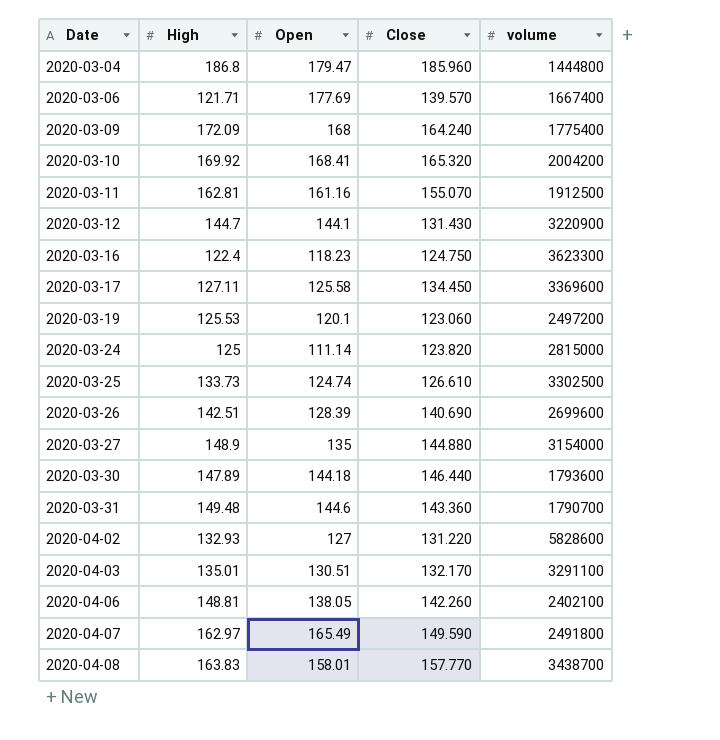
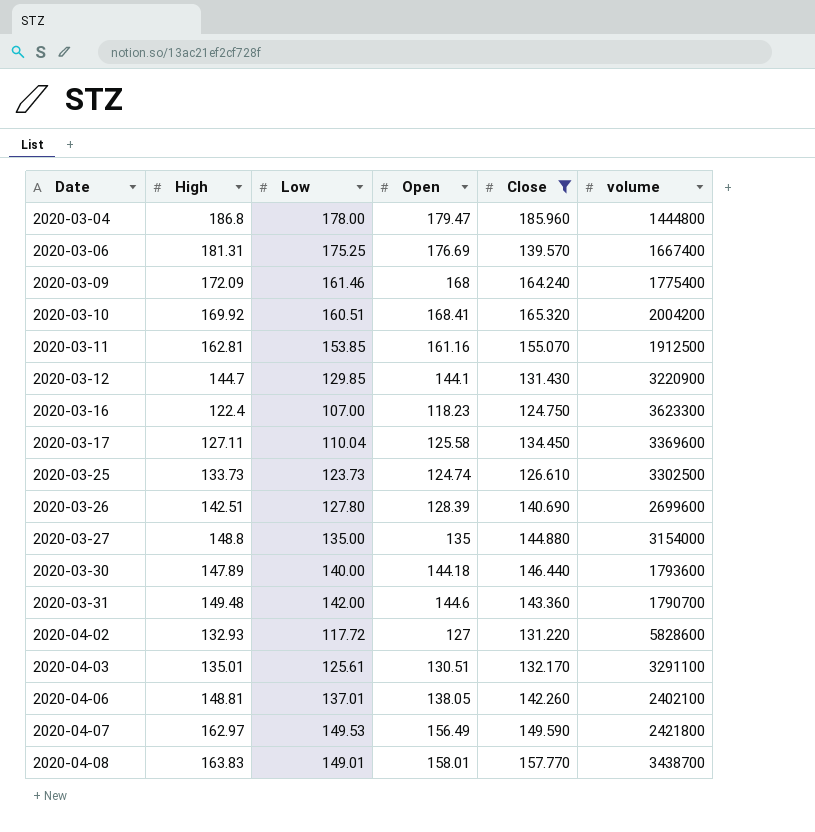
filter: none -> Close >= 124.750
column Low | position: none -> 3
2020-03-06 | High: 121.71 -> 181.31
2020-03-06 | Open: 177.69 -> 176.69
2020-03-27 | High: 148.9 -> 148.8
2020-04-07 | Open: 165.49 -> 156.49
2020-04-07 | volume: 2491800 -> 2421800

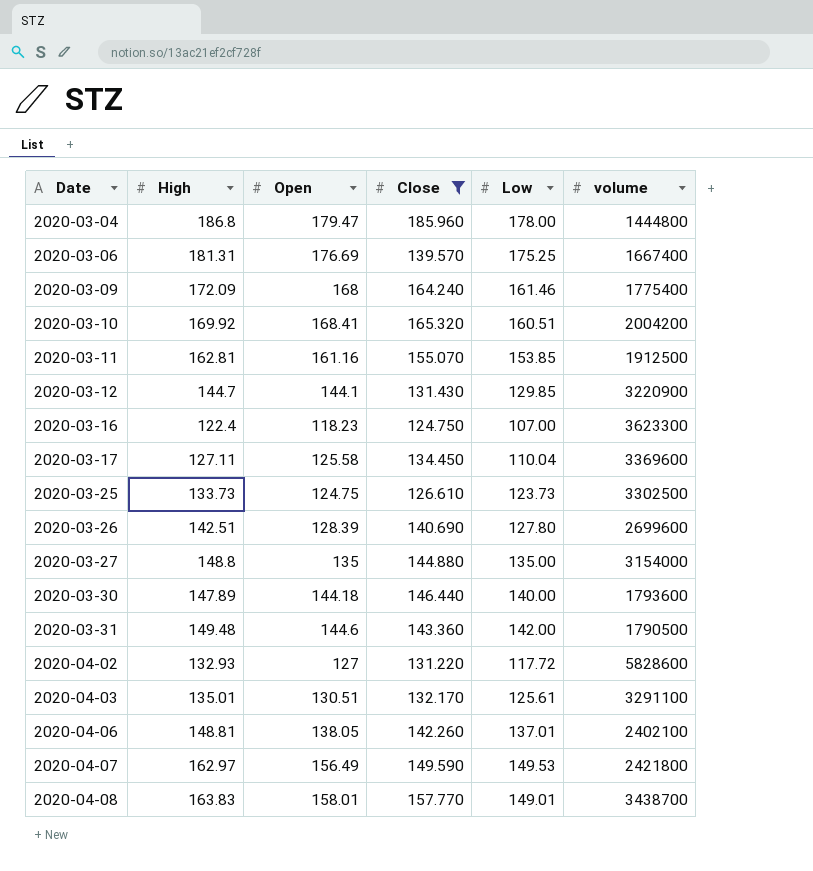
column Low | position: 3 -> 5
2020-03-25 | Open: 124.74 -> 124.75
2020-03-31 | volume: 1790700 -> 1790500

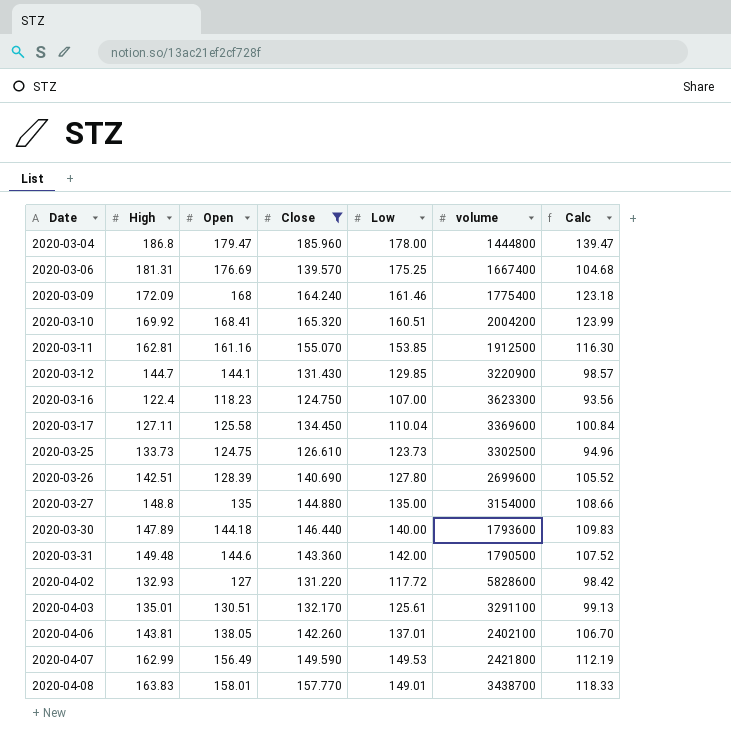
column Calc | formula: none -> [Close] * 0.75
2020-04-06 | High: 148.81 -> 143.81
2020-04-07 | High: 162.97 -> 162.99

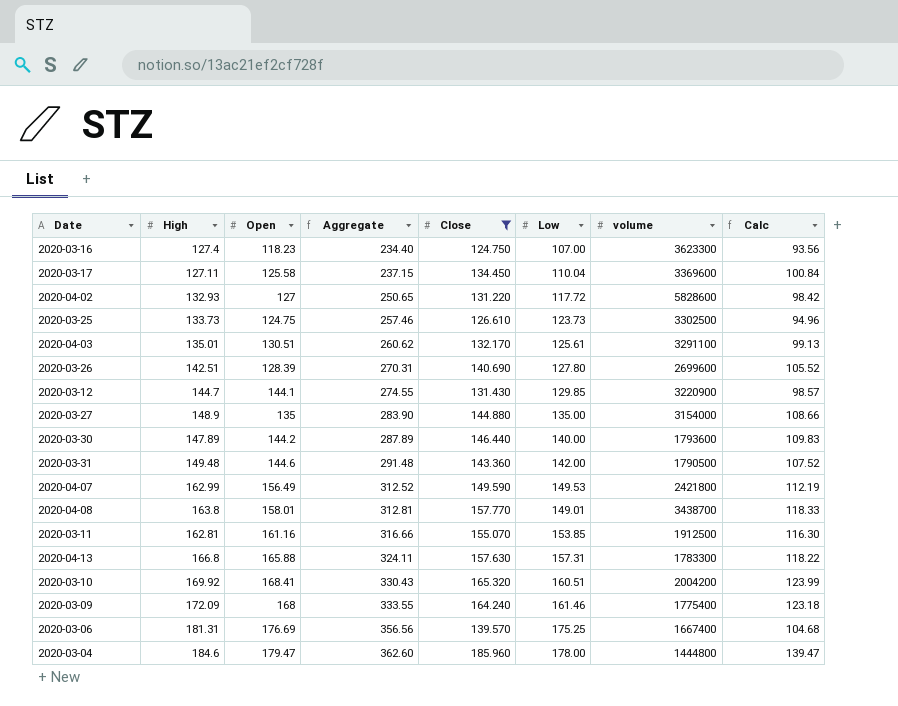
row order: Date ascending -> Aggregate ascending
column Aggregate | formula: none -> [High] + [Low]
row 2020-04-06: 143.81 | 138.05 | 142.260 | 137.01 | 2402100 | 106.70 -> none
2020-03-16 | High: 122.4 -> 127.4
2020-03-27 | High: 148.8 -> 148.9
2020-03-30 | Open: 144.18 -> 144.2
2020-04-08 | High: 163.83 -> 163.8
row 2020-04-13: none -> 166.8 | 165.88 | 324.11 | 157.630 | 157.31 | 1783300 | 118.22
2020-03-04 | High: 186.8 -> 184.6

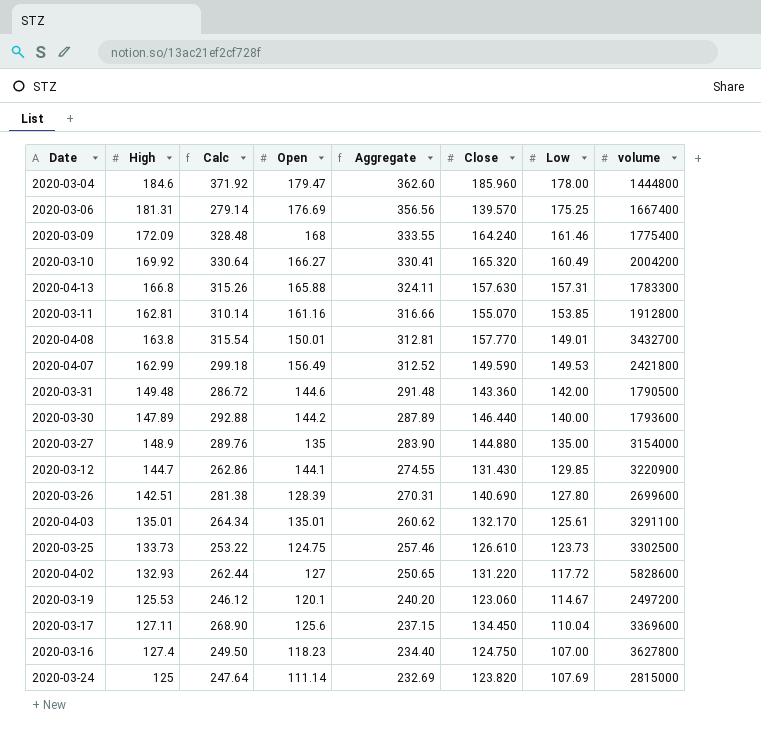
filter: Close >= 124.750 -> none
row order: Aggregate ascending -> Aggregate descending
column Calc | formula: [Close] * 0.75 -> [Close] * 2
column Calc | position: 8 -> 3
2020-03-10 | Open: 168.41 -> 166.27
2020-03-10 | Aggregate: 330.43 -> 330.41
2020-03-10 | Low: 160.51 -> 160.49
2020-03-11 | volume: 1912500 -> 1912800
2020-04-08 | Open: 158.01 -> 150.01
2020-04-08 | volume: 3438700 -> 3432700
2020-04-03 | Open: 130.51 -> 135.01
2020-03-17 | Open: 125.58 -> 125.6
2020-03-16 | volume: 3623300 -> 3627800

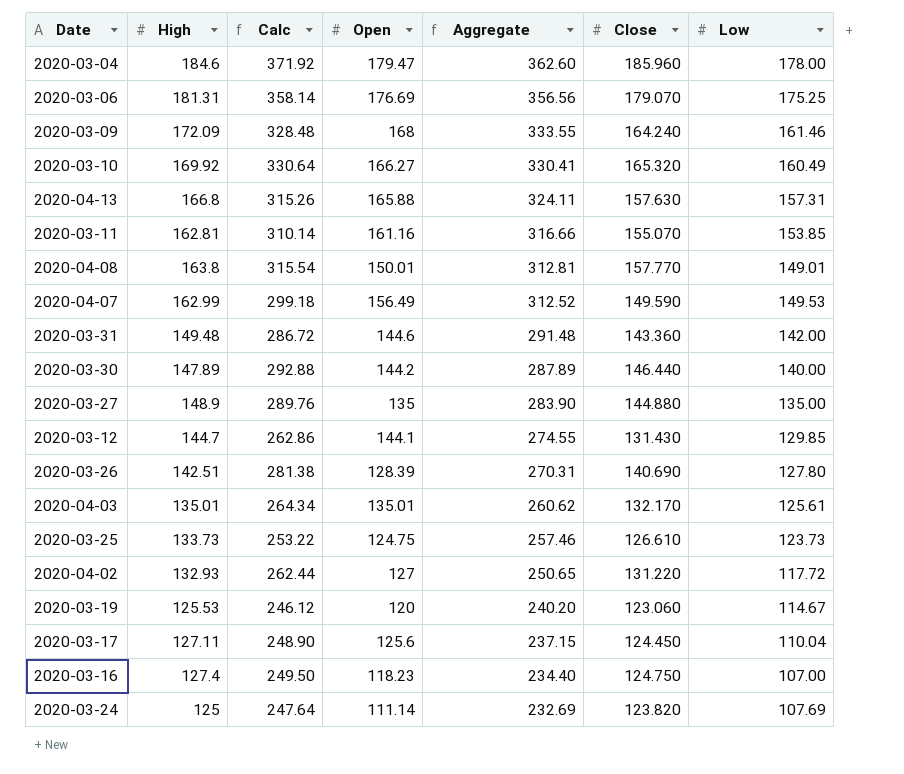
column volume | position: 8 -> none
2020-03-06 | Calc: 279.14 -> 358.14
2020-03-06 | Close: 139.570 -> 179.070
2020-03-19 | Open: 120.1 -> 120
2020-03-17 | Calc: 268.90 -> 248.90
2020-03-17 | Close: 134.450 -> 124.450

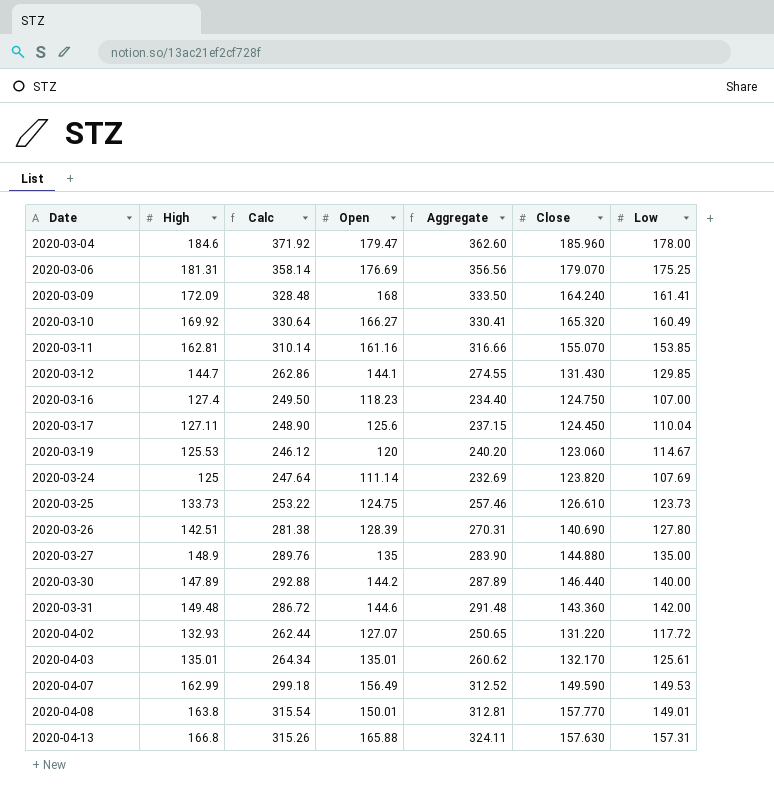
row order: Aggregate descending -> Date ascending
2020-03-09 | Aggregate: 333.55 -> 333.50
2020-03-09 | Low: 161.46 -> 161.41
2020-04-02 | Open: 127 -> 127.07

